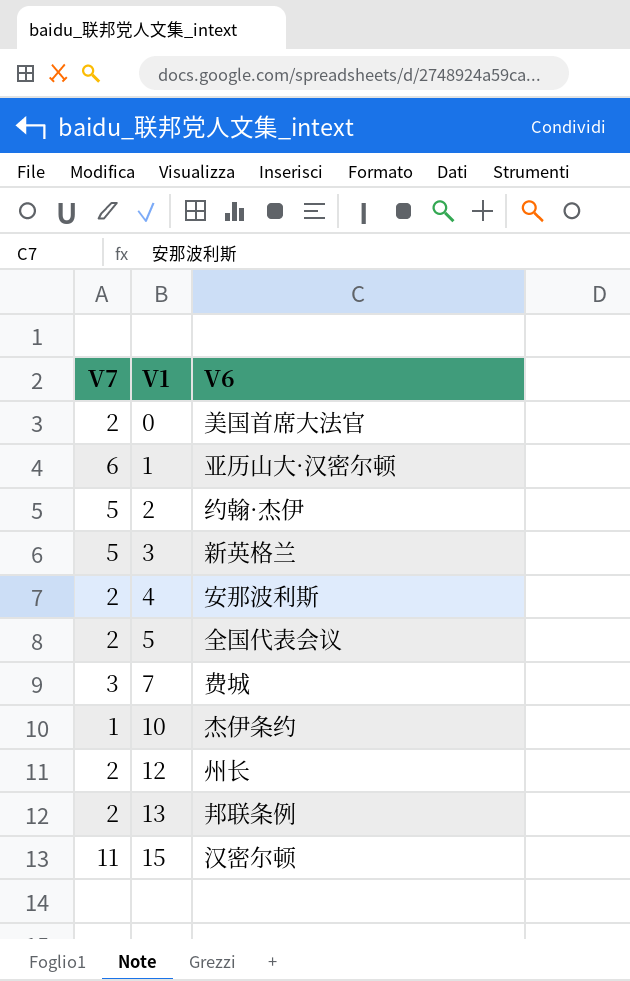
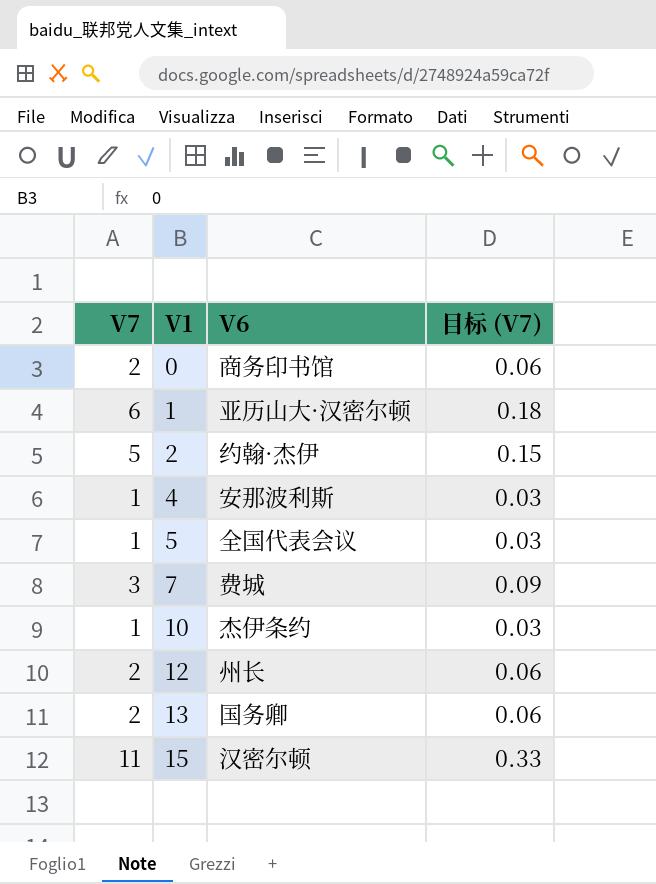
column 目标 (V7) | formula: none -> [V7] * 0.03
row 3: 5 | 新英格兰 -> none
0 | V6: 美国首席大法官 -> 商务印书馆
4 | V7: 2 -> 1
5 | V7: 2 -> 1
13 | V6: 邦联条例 -> 国务卿

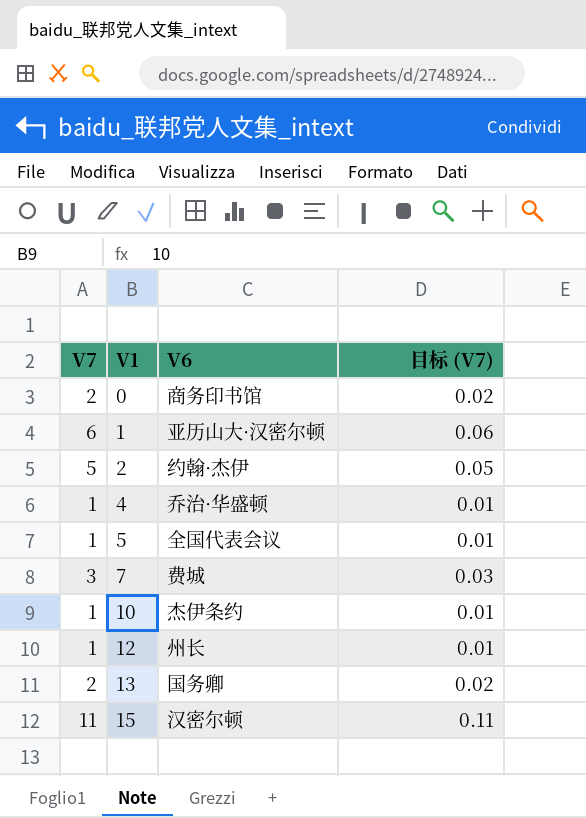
column 目标 (V7) | formula: [V7] * 0.03 -> [V7] * 0.01
4 | V6: 安那波利斯 -> 乔治·华盛顿
12 | V7: 2 -> 1

